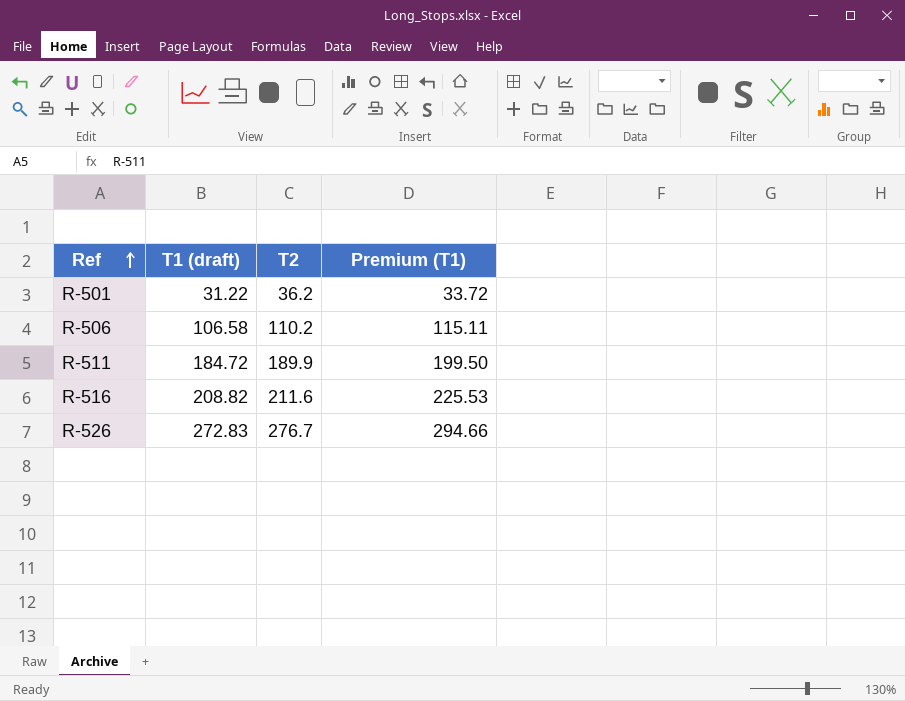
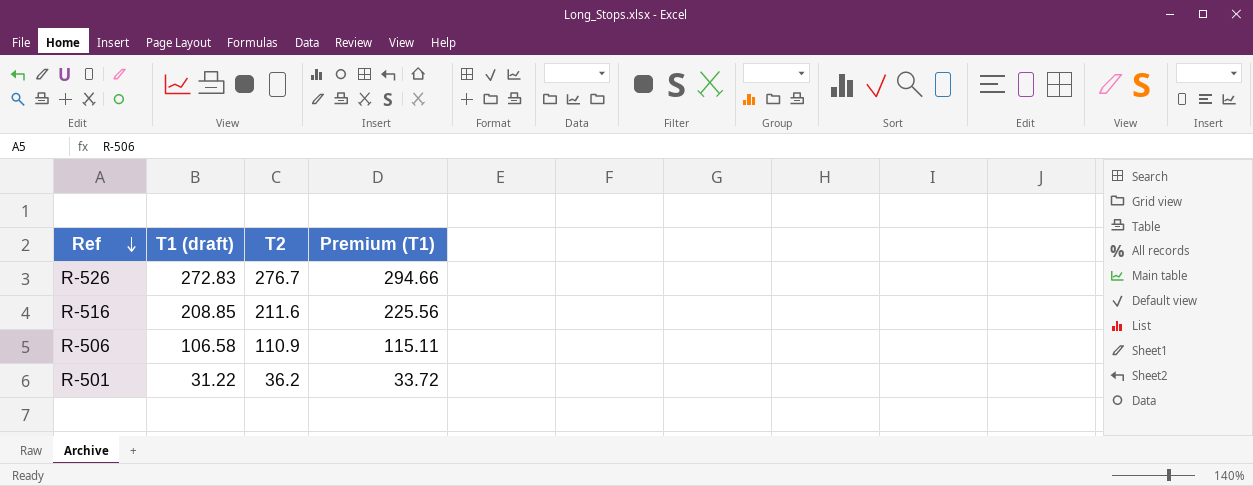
row order: Ref ascending -> Ref descending
row R-511: 184.72 | 189.9 | 199.50 -> none
R-516 | T1 (draft): 208.82 -> 208.85
R-516 | Premium (T1): 225.53 -> 225.56
R-506 | T2: 110.2 -> 110.9

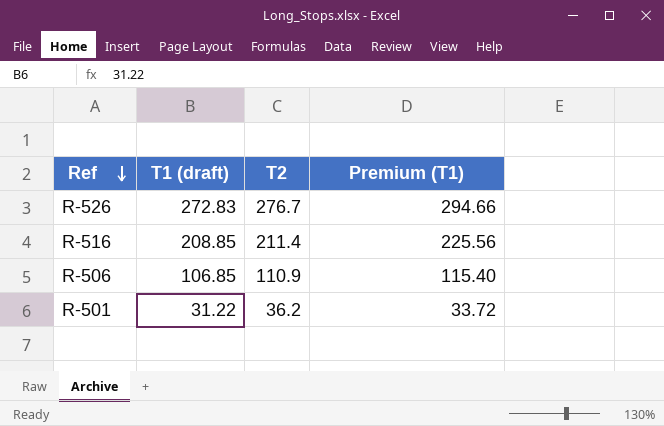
R-516 | T2: 211.6 -> 211.4
R-506 | T1 (draft): 106.58 -> 106.85
R-506 | Premium (T1): 115.11 -> 115.40

